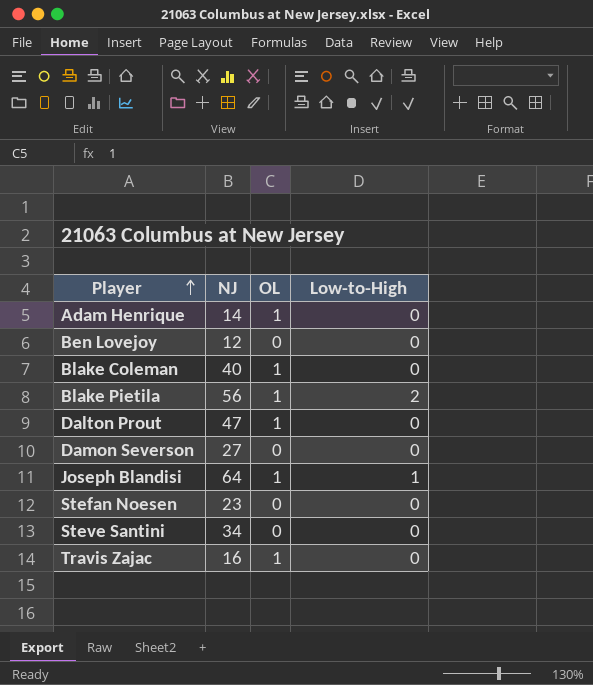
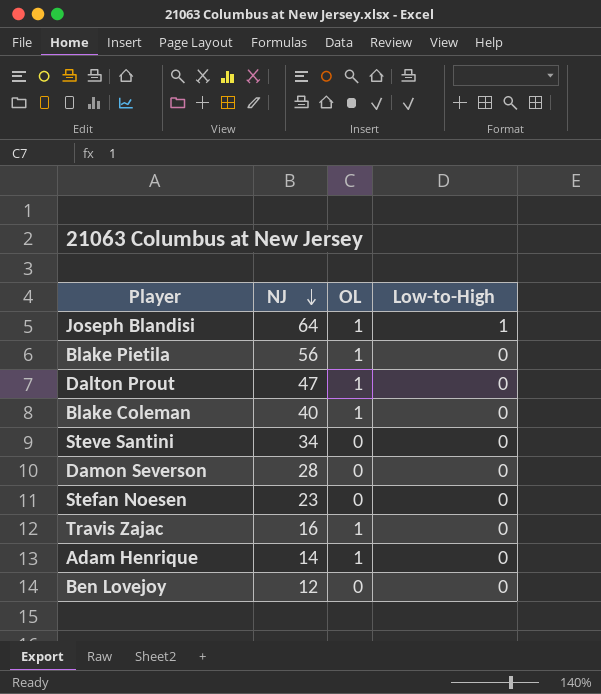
row order: Player ascending -> NJ descending
Blake Pietila | Low-to-High: 2 -> 0
Damon Severson | NJ: 27 -> 28

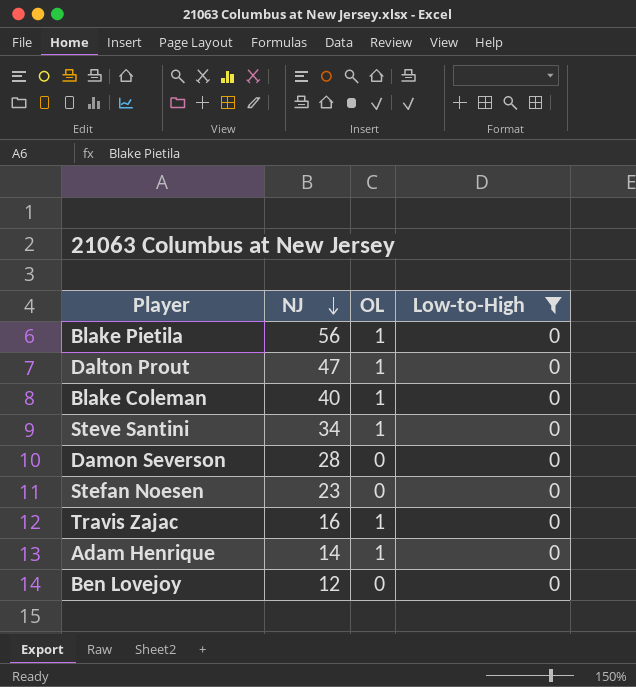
filter: none -> Low-to-High = 0
Steve Santini | OL: 0 -> 1

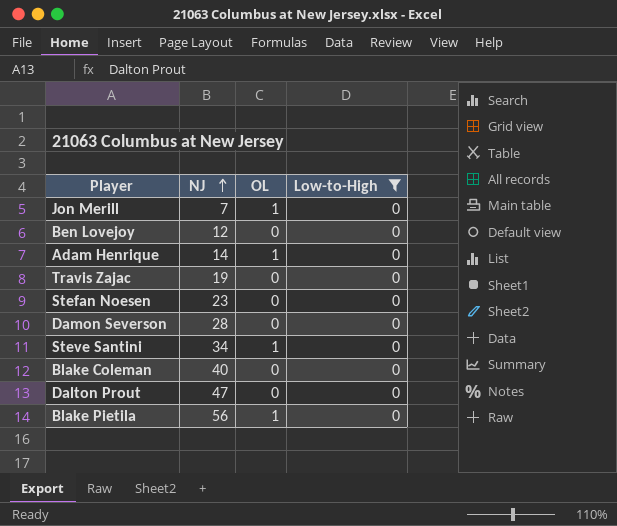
row order: NJ descending -> NJ ascending
row Jon Merill: none -> 7 | 1 | 0
Travis Zajac | NJ: 16 -> 19
Travis Zajac | OL: 1 -> 0
Blake Coleman | OL: 1 -> 0
Dalton Prout | OL: 1 -> 0

